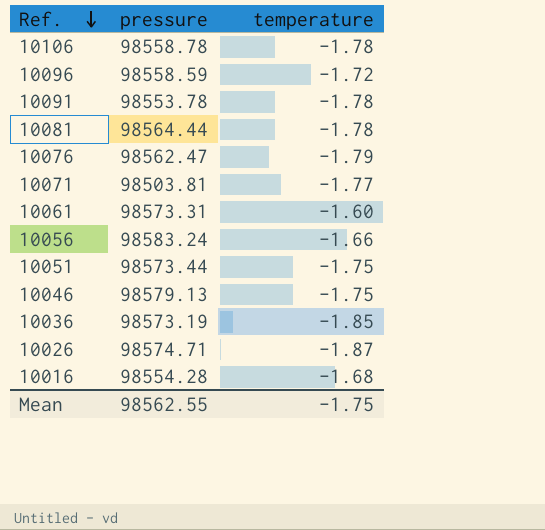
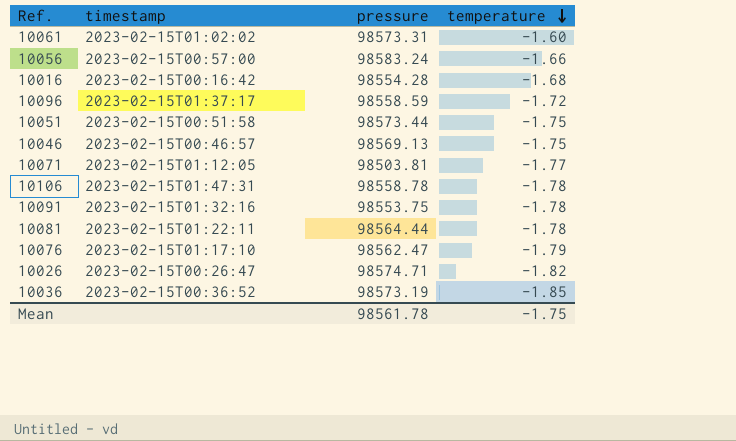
row order: Ref. descending -> temperature descending
column timestamp | position: none -> 2
10046 | pressure: 98579.13 -> 98569.13
10091 | pressure: 98553.78 -> 98553.75
10026 | temperature: -1.87 -> -1.82
Mean | pressure: 98562.55 -> 98561.78

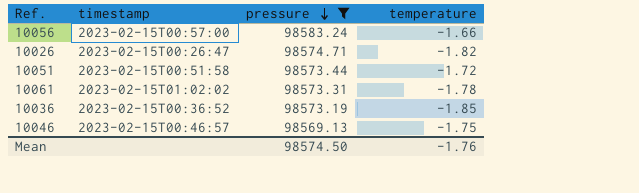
filter: none -> pressure >= 98569.13
row order: temperature descending -> pressure descending
10051 | temperature: -1.75 -> -1.72
10061 | temperature: -1.60 -> -1.78
Mean | pressure: 98561.78 -> 98574.50
Mean | temperature: -1.75 -> -1.76

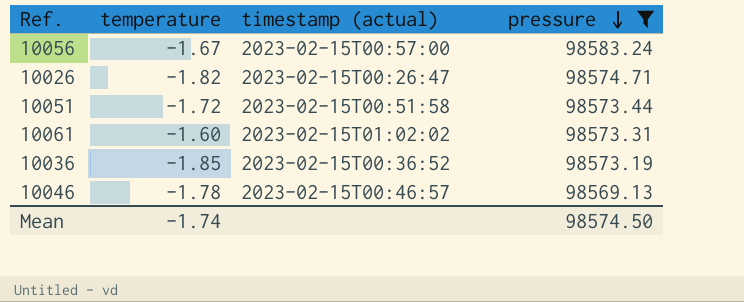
column temperature | position: 4 -> 2
column name: timestamp -> timestamp (actual)
10056 | temperature: -1.66 -> -1.67
10061 | temperature: -1.78 -> -1.60
10046 | temperature: -1.75 -> -1.78
Mean | temperature: -1.76 -> -1.74

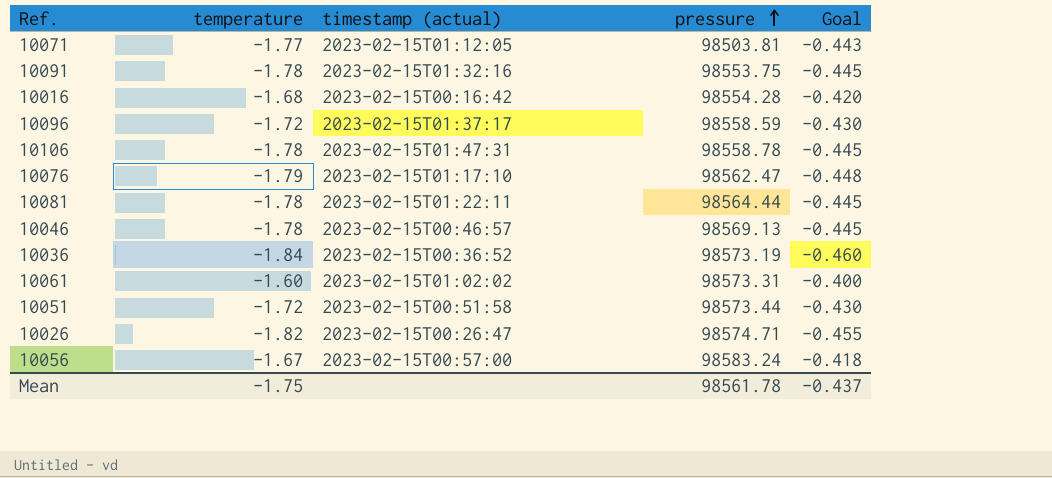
filter: pressure >= 98569.13 -> none
row order: pressure descending -> pressure ascending
column Goal | formula: none -> [temperature] * 0.25
10036 | temperature: -1.85 -> -1.84
Mean | temperature: -1.74 -> -1.75
Mean | pressure: 98574.50 -> 98561.78

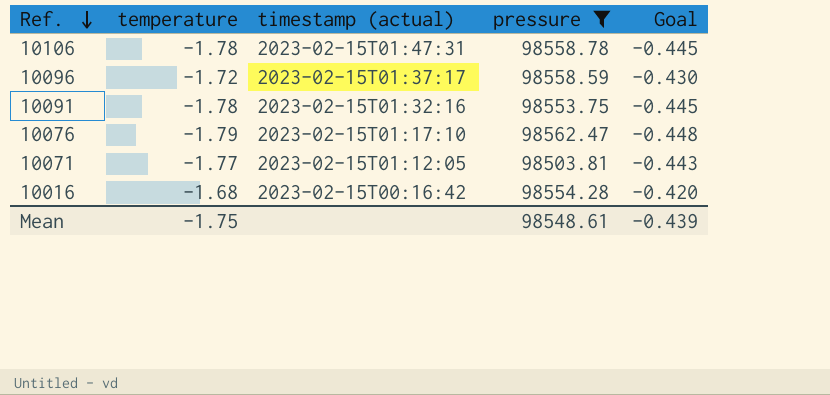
filter: none -> pressure <= 98562.47
row order: pressure ascending -> Ref. descending
Mean | pressure: 98561.78 -> 98548.61
Mean | Goal: -0.437 -> -0.439

